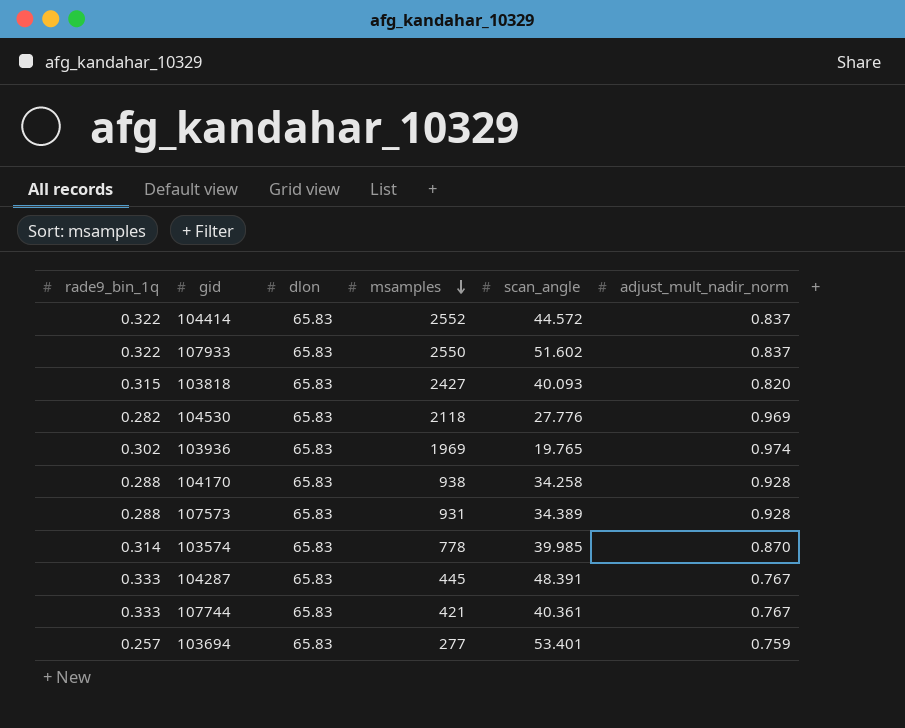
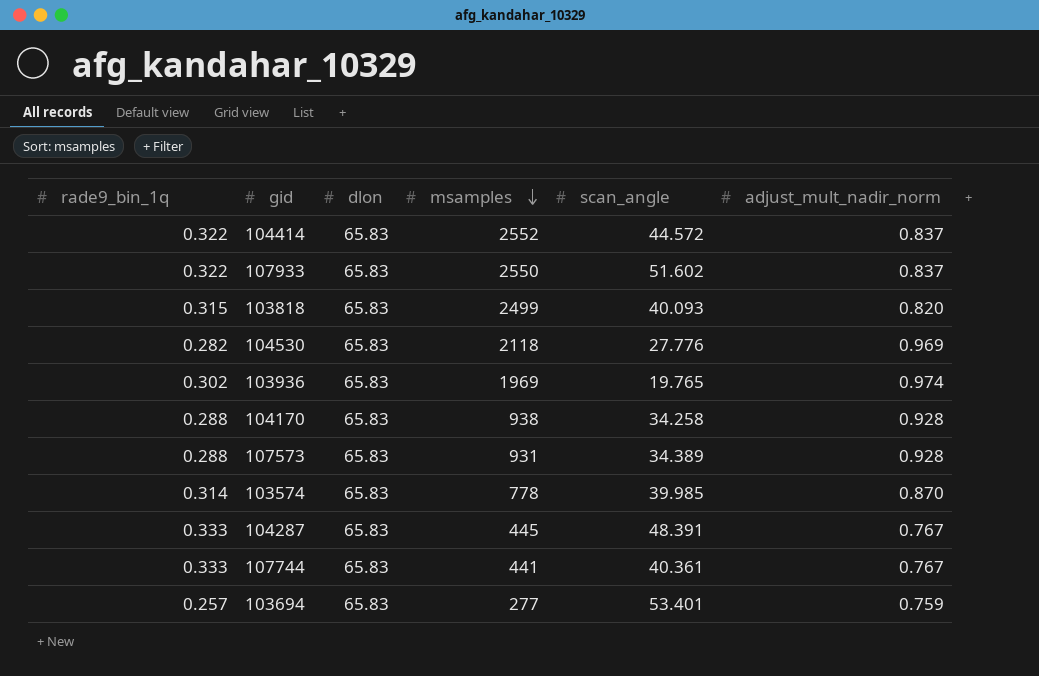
103818 | msamples: 2427 -> 2499
107744 | msamples: 421 -> 441

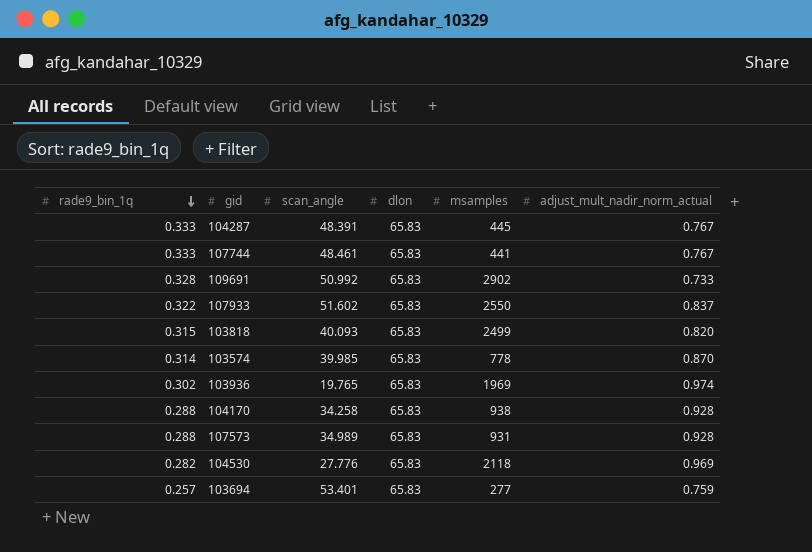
row order: msamples descending -> rade9_bin_1q descending
column scan_angle | position: 5 -> 3
column name: adjust_mult_nadir_norm -> adjust_mult_nadir_norm_actual
row 104414: 0.322 | 65.83 | 2552 | 44.572 | 0.837 -> none
107744 | scan_angle: 40.361 -> 48.461
row 109691: none -> 0.328 | 50.992 | 65.83 | 2902 | 0.733
107573 | scan_angle: 34.389 -> 34.989

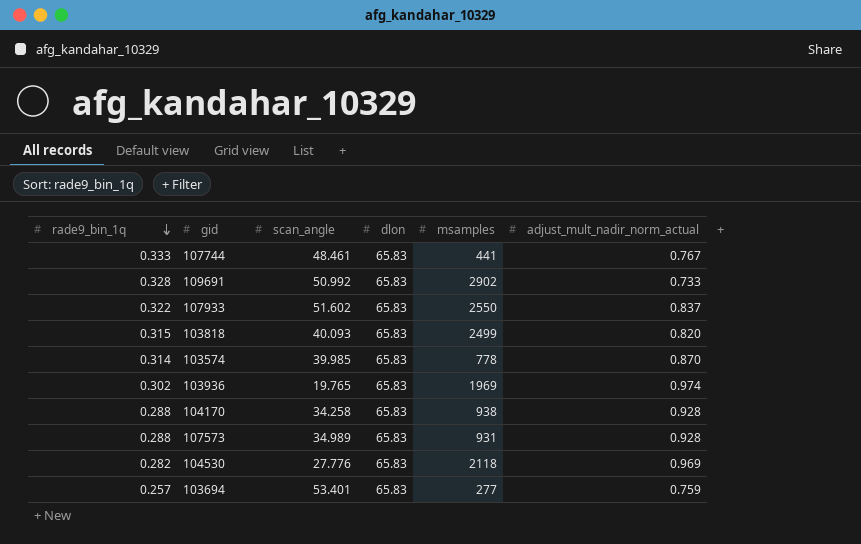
row 104287: 0.333 | 48.391 | 65.83 | 445 | 0.767 -> none

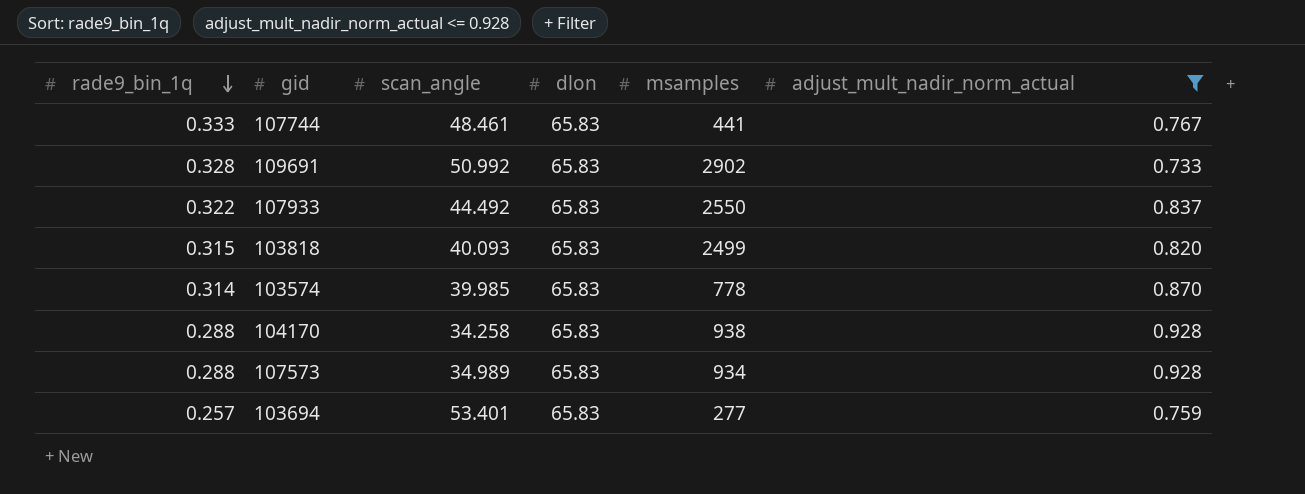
filter: none -> adjust_mult_nadir_norm_actual <= 0.928
107933 | scan_angle: 51.602 -> 44.492
107573 | msamples: 931 -> 934

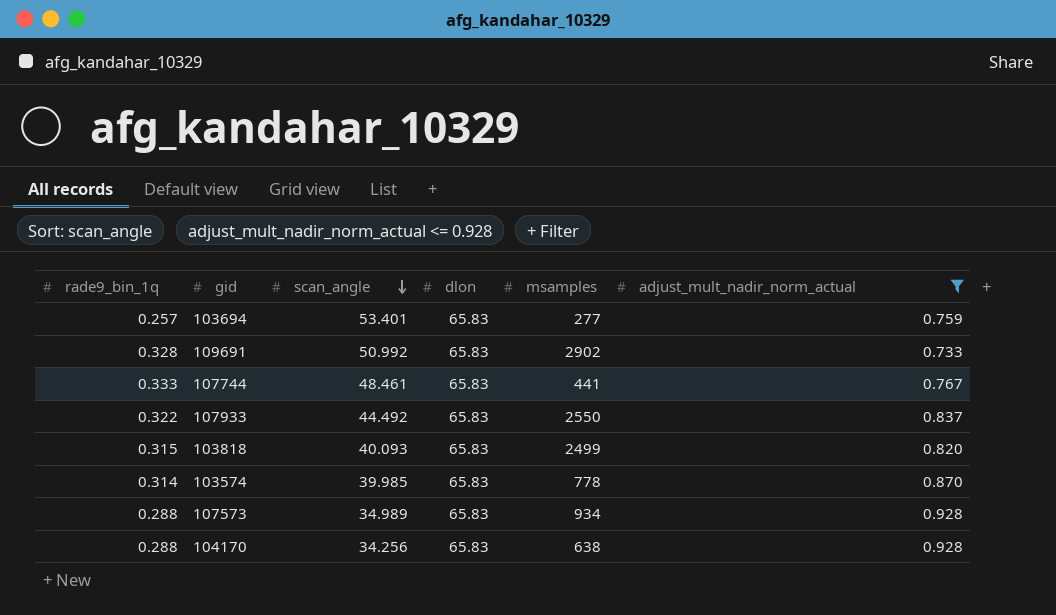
row order: rade9_bin_1q descending -> scan_angle descending
104170 | scan_angle: 34.258 -> 34.256
104170 | msamples: 938 -> 638

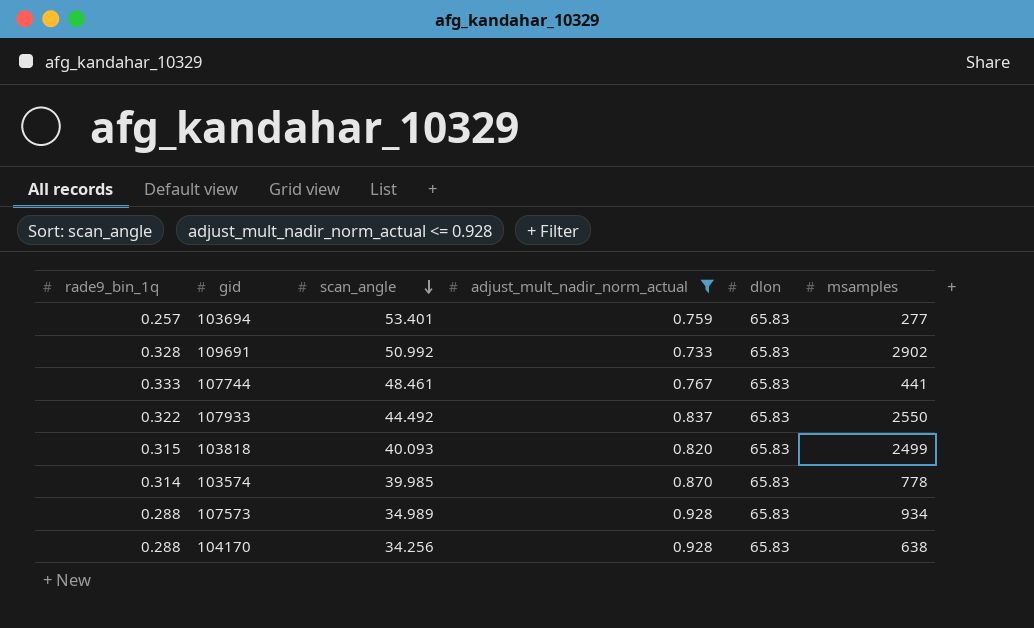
column adjust_mult_nadir_norm_actual | position: 6 -> 4

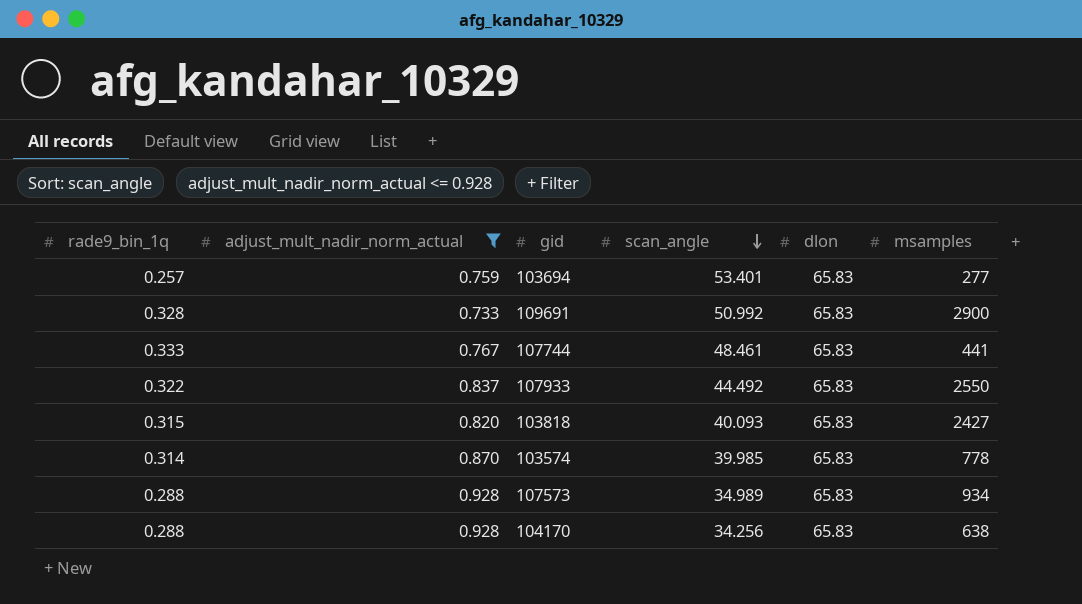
column adjust_mult_nadir_norm_actual | position: 4 -> 2
109691 | msamples: 2902 -> 2900
103818 | msamples: 2499 -> 2427

